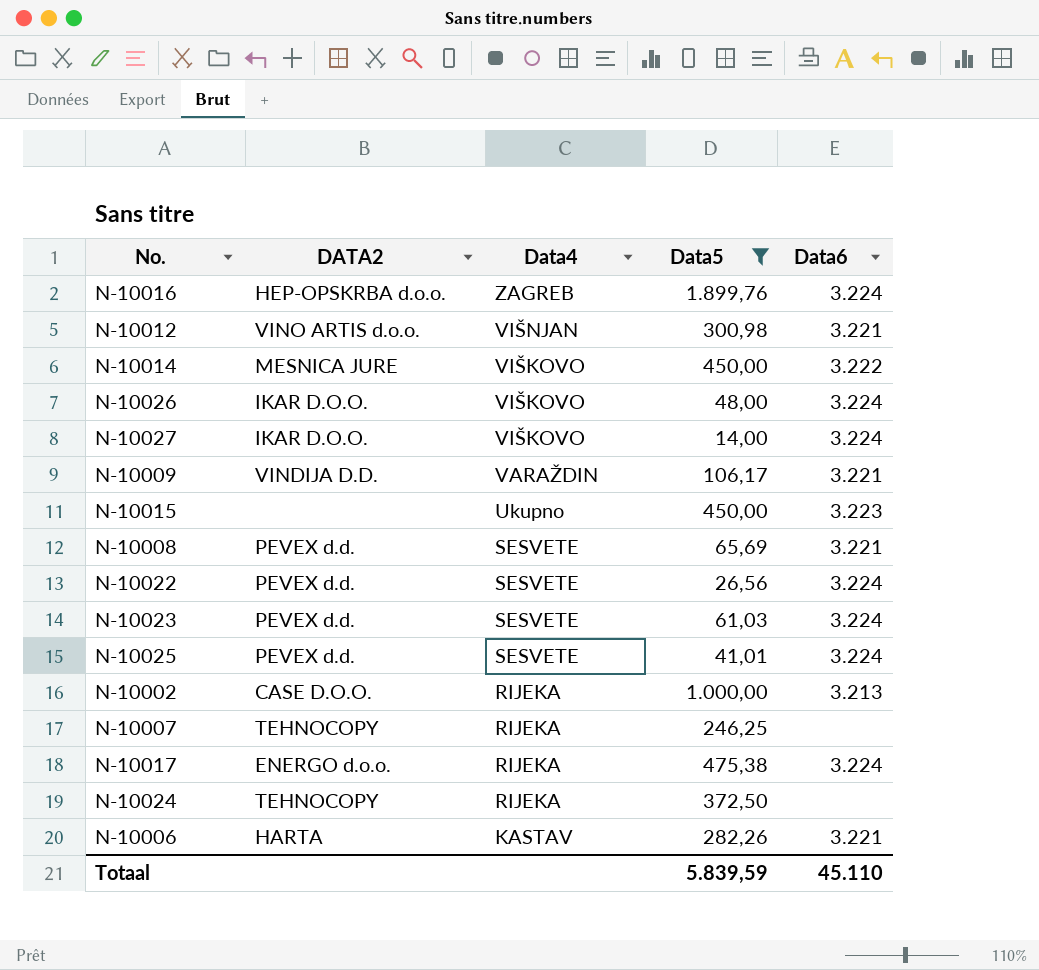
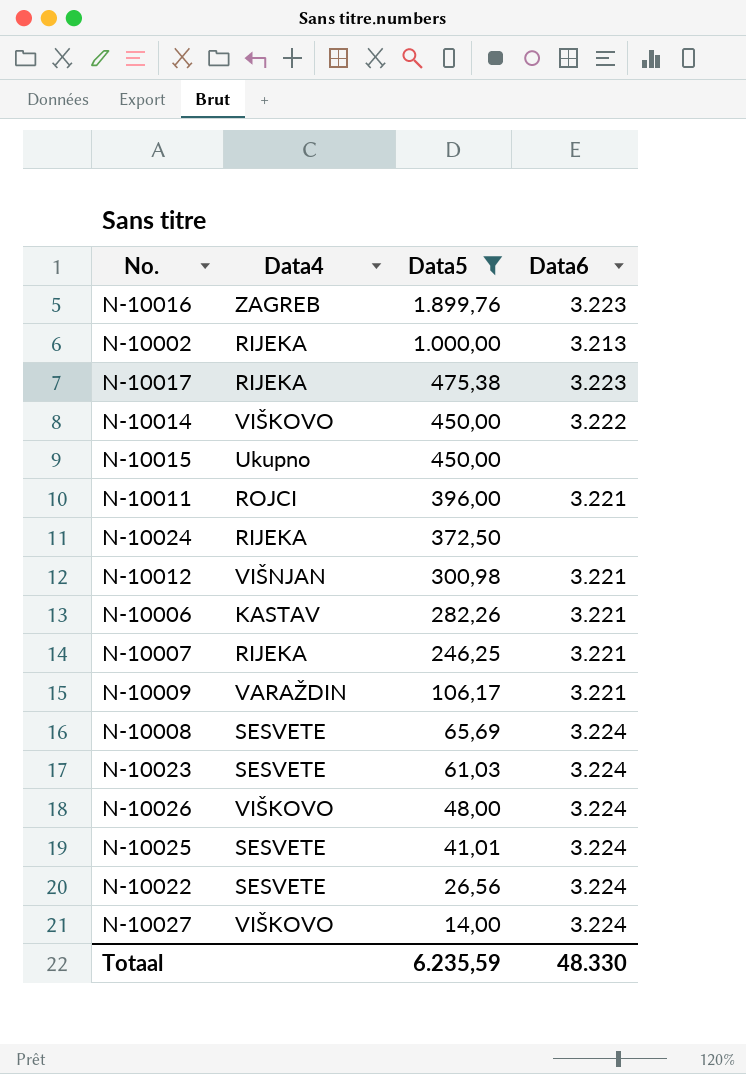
row order: Data4 descending -> Data5 descending
column DATA2 | position: 2 -> none
N-10016 | Data6: 3.224 -> 3.223
N-10017 | Data6: 3.224 -> 3.223
N-10015 | Data6: 3.223 -> none
row N-10011: none -> ROJCI | 396,00 | 3.221
N-10007 | Data6: none -> 3.221
N-10008 | Data6: 3.221 -> 3.224
Totaal | Data5: 5.839,59 -> 6.235,59
Totaal | Data6: 45.110 -> 48.330

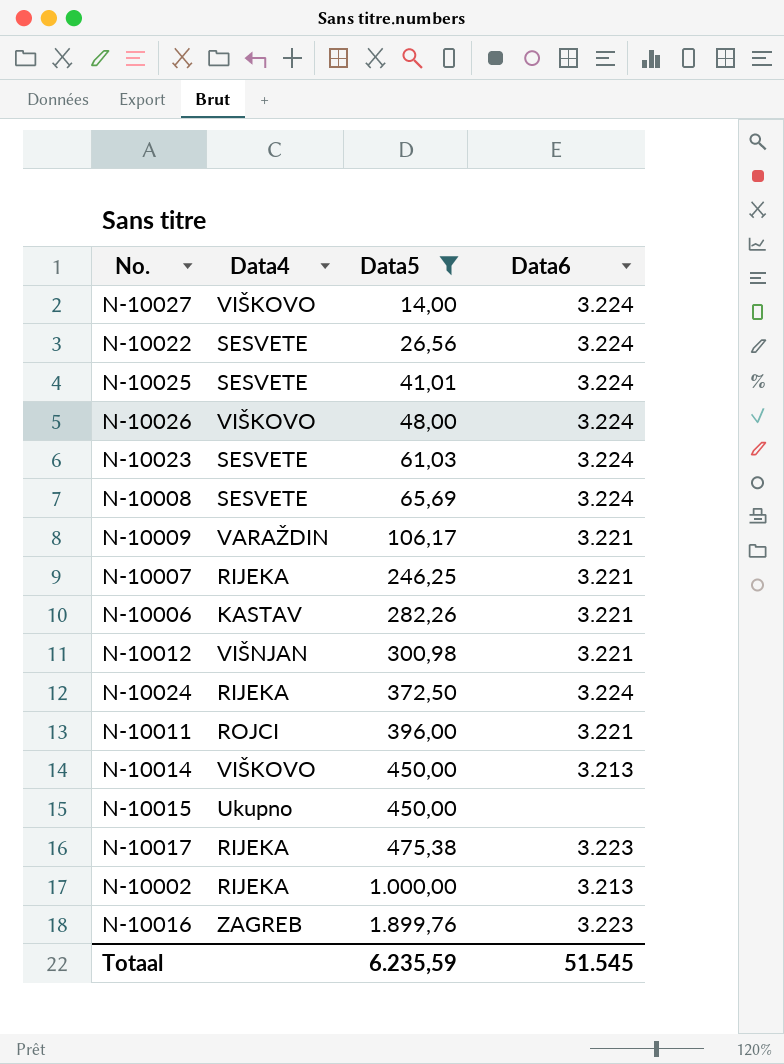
row order: Data5 descending -> Data5 ascending
N-10024 | Data6: none -> 3.224
N-10014 | Data6: 3.222 -> 3.213
Totaal | Data6: 48.330 -> 51.545

